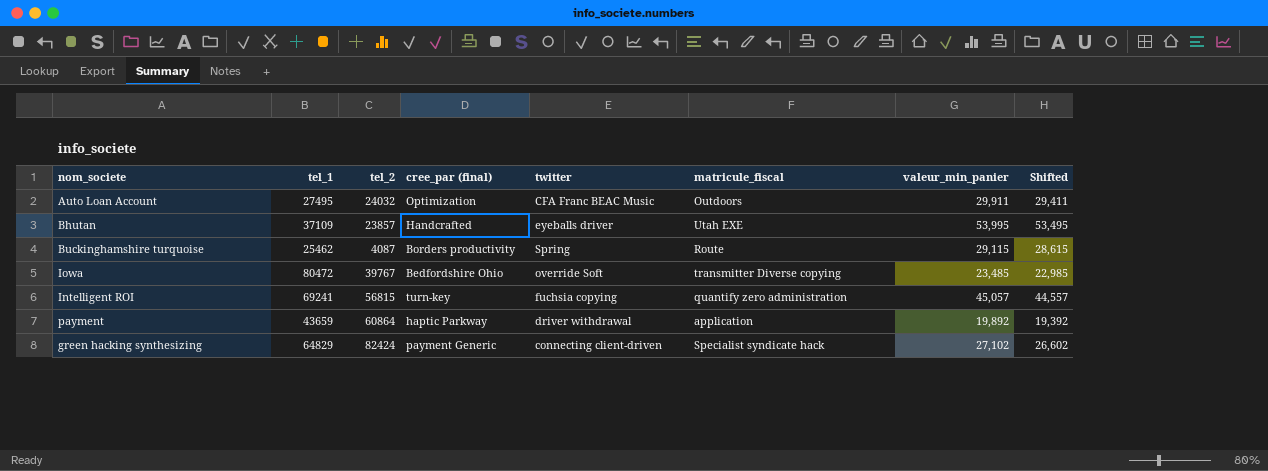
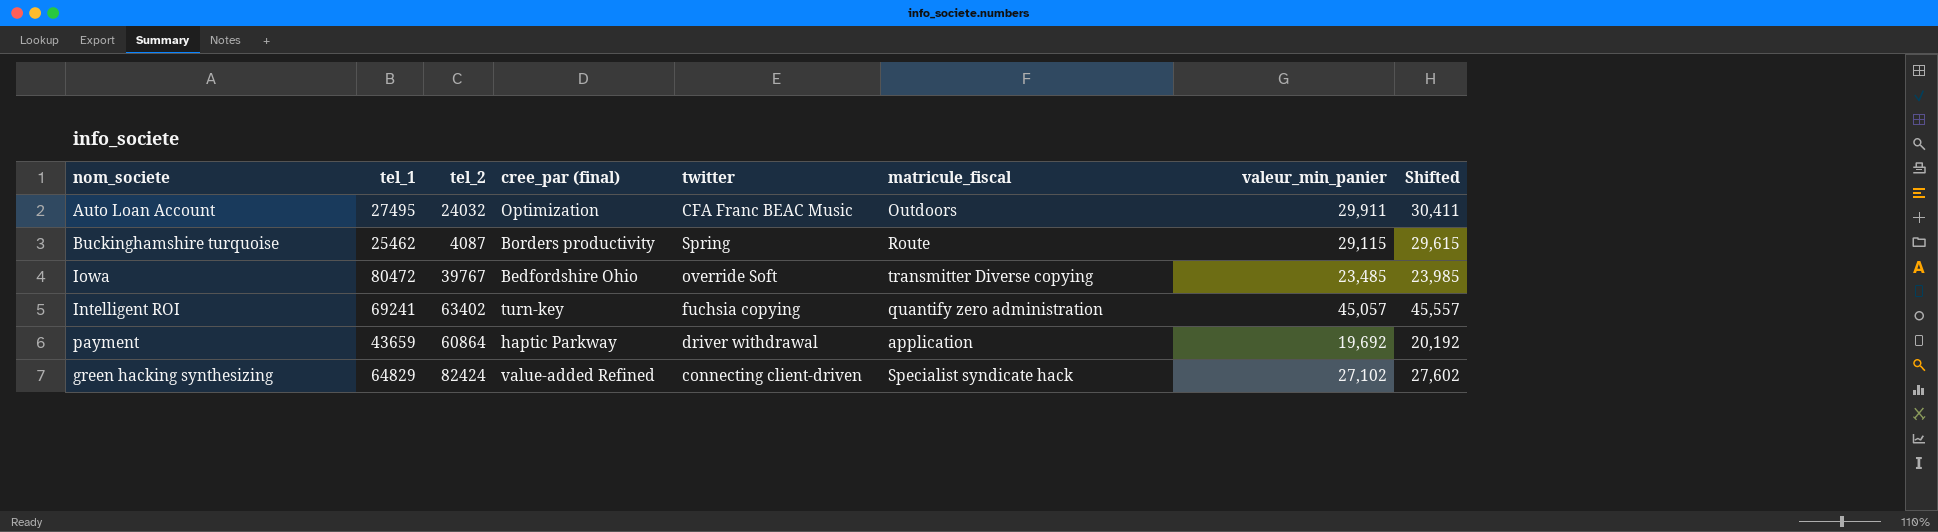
column Shifted | formula: [valeur_min_panier] - 500 -> [valeur_min_panier] + 500
row Bhutan: 37109 | 23857 | Handcrafted | eyeballs driver | Utah EXE | 53,995 | 53,495 -> none
Intelligent ROI | tel_2: 56815 -> 63402
payment | valeur_min_panier: 19,892 -> 19,692
green hacking synthesizing | cree_par (final): payment Generic -> value-added Refined

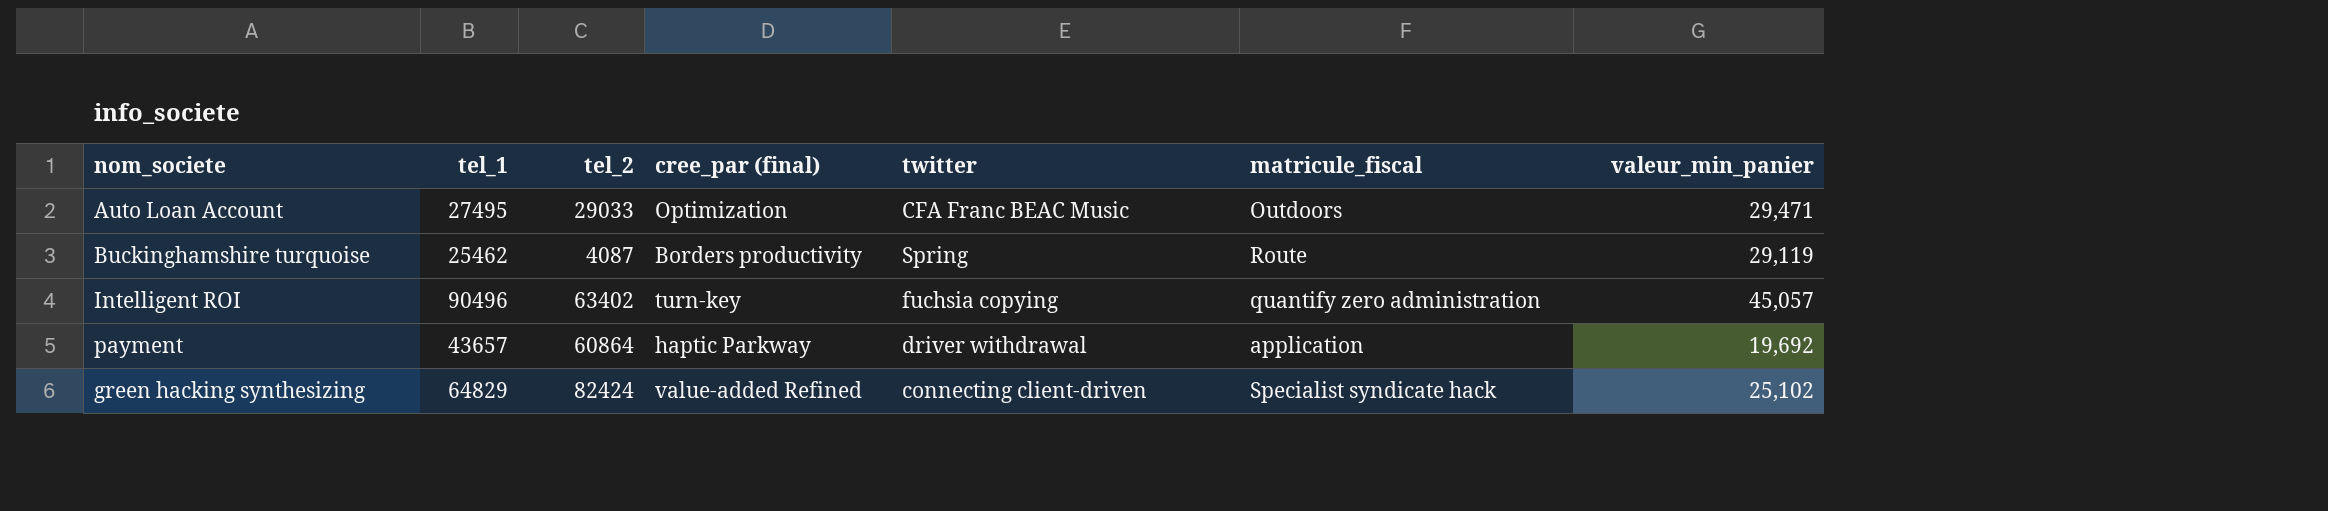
column Shifted | formula: [valeur_min_panier] + 500 -> none
row Iowa: 80472 | 39767 | Bedfordshire Ohio | override Soft | transmitter Diverse copying | 23,485 | 23,985 -> none
Auto Loan Account | tel_2: 24032 -> 29033
Auto Loan Account | valeur_min_panier: 29,911 -> 29,471
Buckinghamshire turquoise | valeur_min_panier: 29,115 -> 29,119
Intelligent ROI | tel_1: 69241 -> 90496
payment | tel_1: 43659 -> 43657
green hacking synthesizing | valeur_min_panier: 27,102 -> 25,102

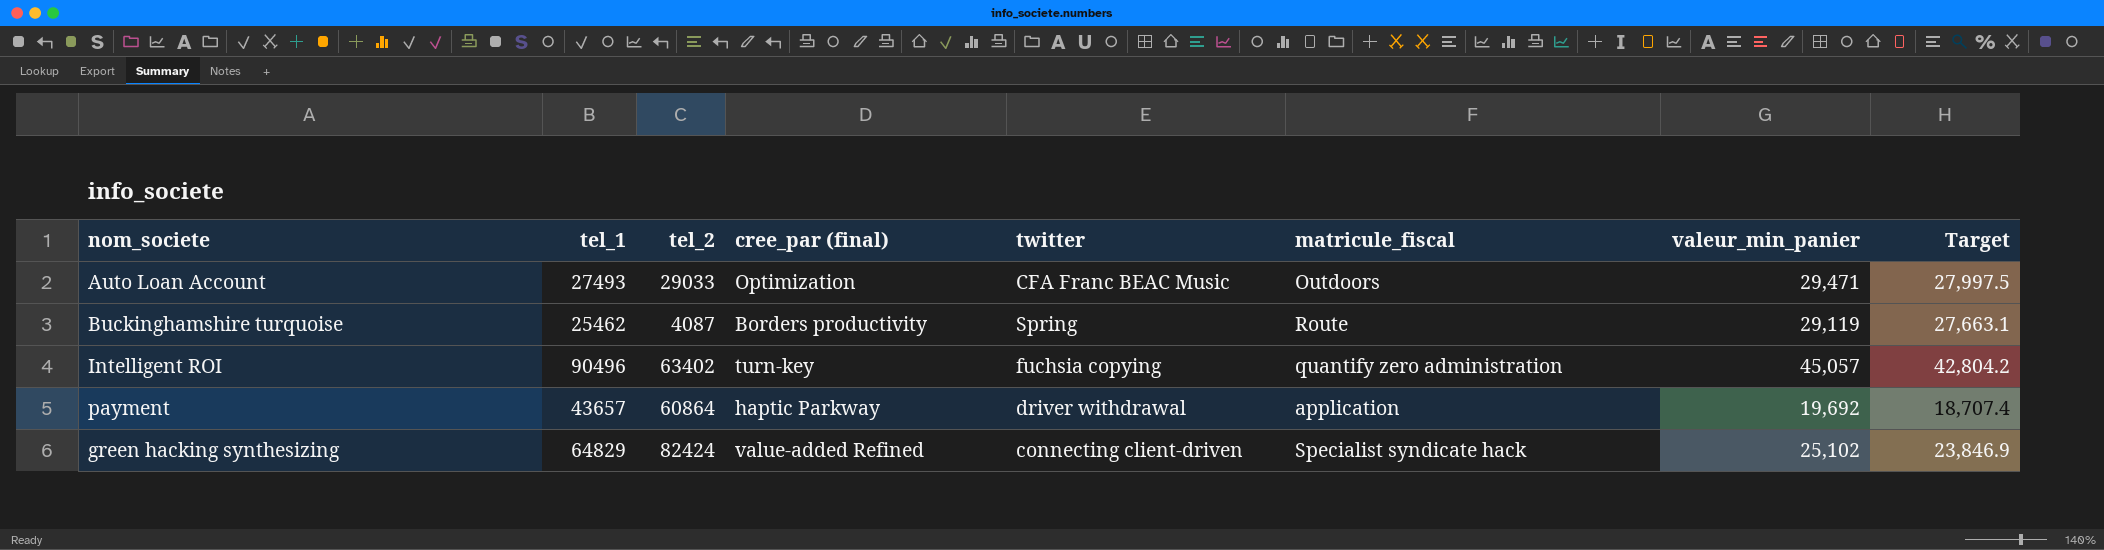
column Target | formula: none -> [valeur_min_panier] * 0.95
Auto Loan Account | tel_1: 27495 -> 27493

